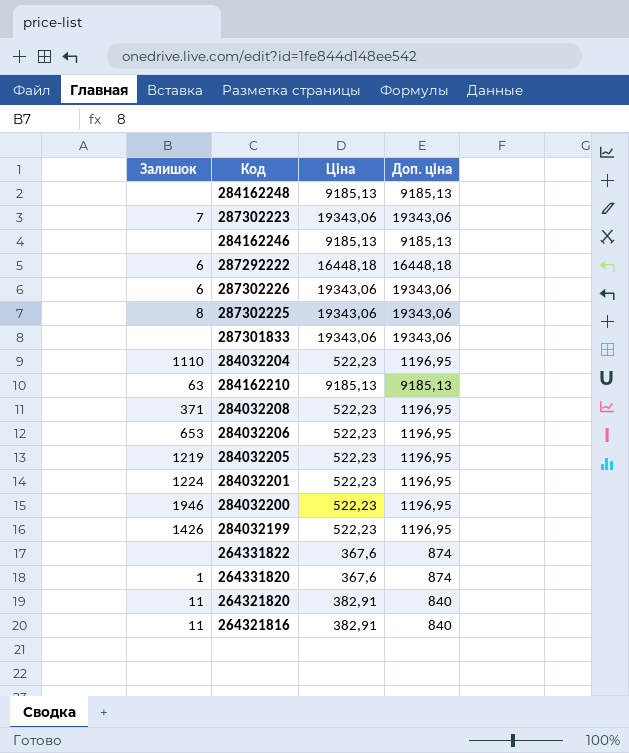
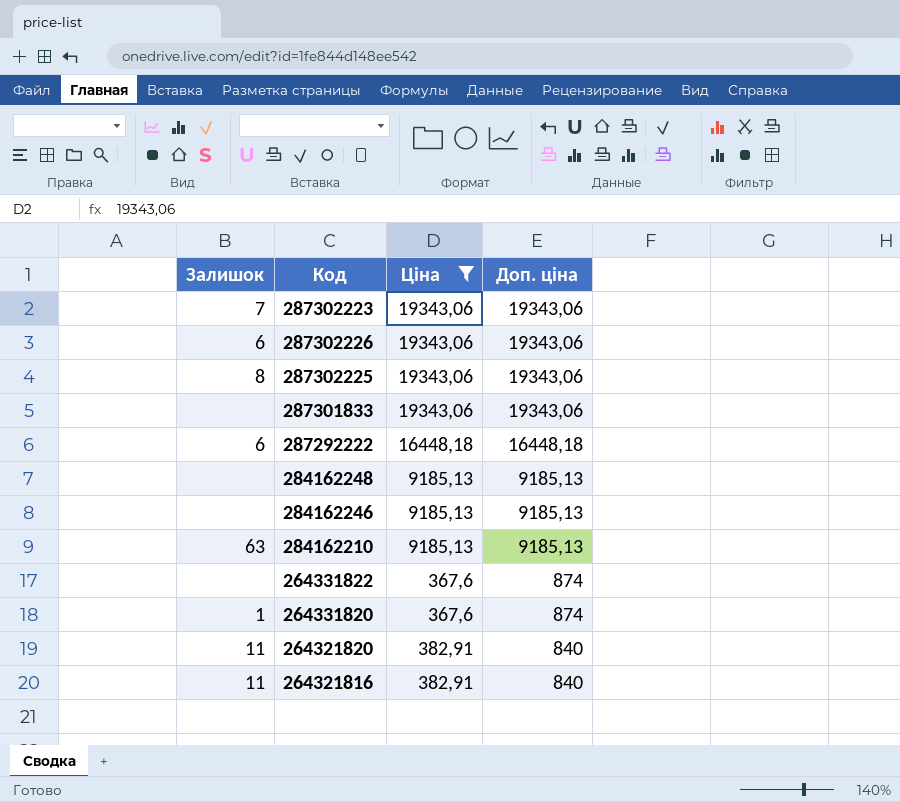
filter: none -> Ціна != 522,23
row order: none -> Доп. ціна descending

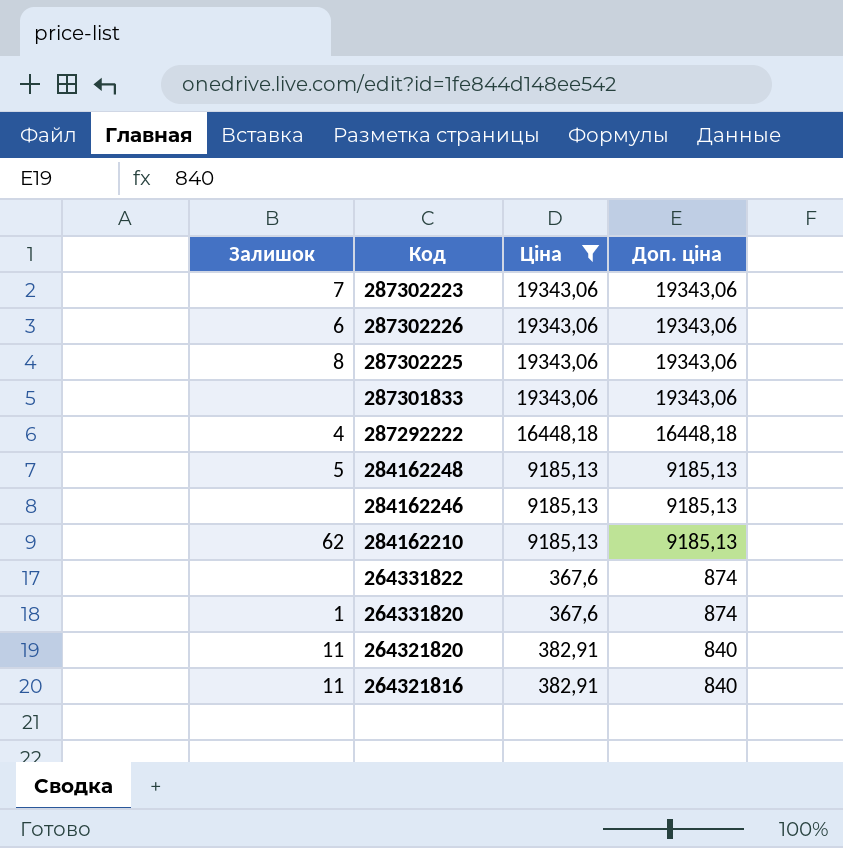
287292222 | Залишок: 6 -> 4
284162248 | Залишок: none -> 5
284162210 | Залишок: 63 -> 62

